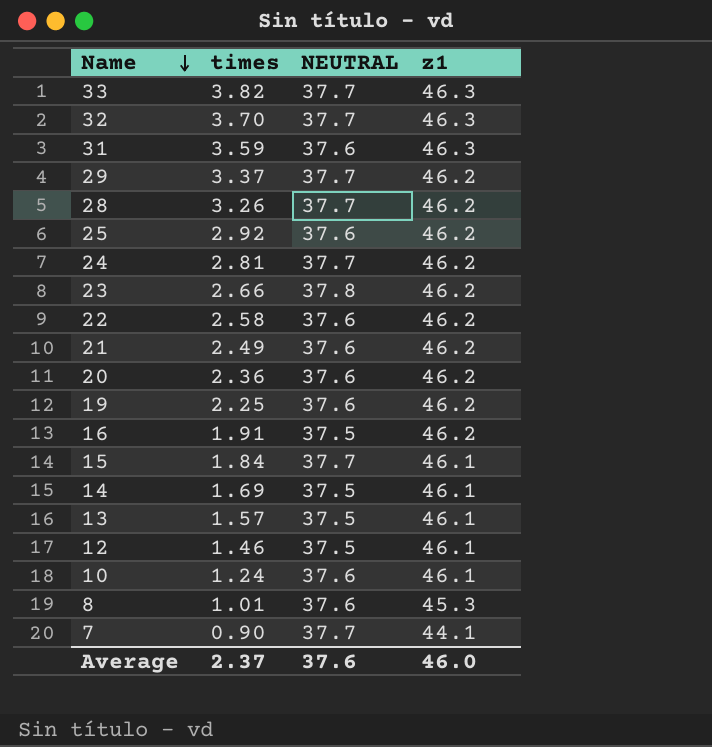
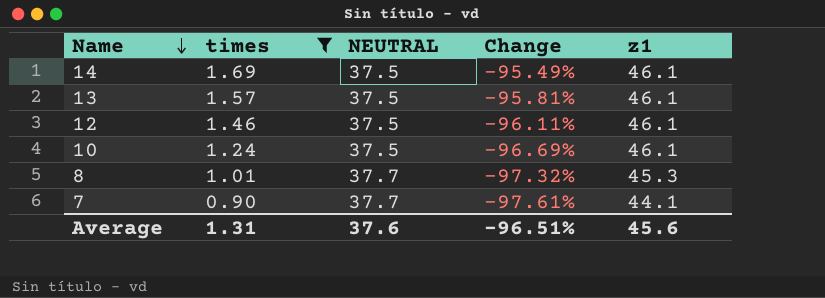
filter: none -> times <= 1.69
column Change | formula: none -> ([times] - [NEUTRAL]) / [NEUTRAL]
10 | NEUTRAL: 37.6 -> 37.5
8 | NEUTRAL: 37.6 -> 37.7
Average | times: 2.37 -> 1.31
Average | z1: 46.0 -> 45.6

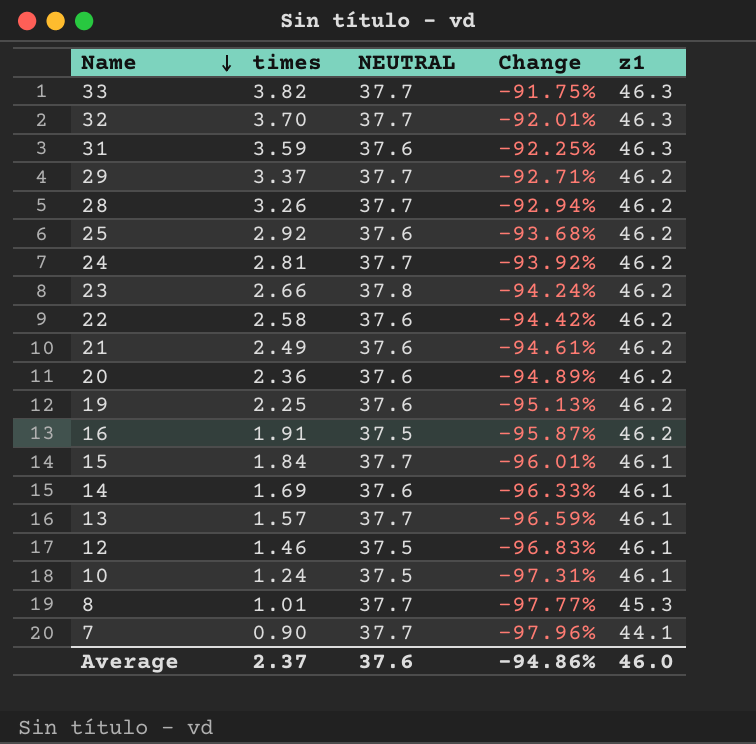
filter: times <= 1.69 -> none
column Change | formula: ([times] - [NEUTRAL]) / [NEUTRAL] -> ([times] - [z1]) / [z1]
14 | NEUTRAL: 37.5 -> 37.6
13 | NEUTRAL: 37.5 -> 37.7
Average | times: 1.31 -> 2.37
Average | Change: -96.51% -> -94.86%
Average | z1: 45.6 -> 46.0

